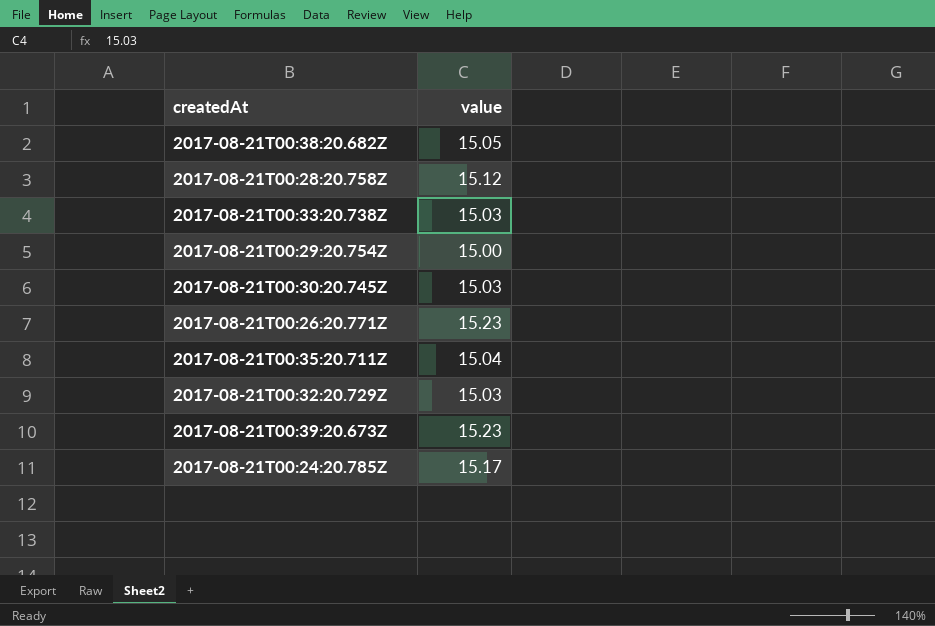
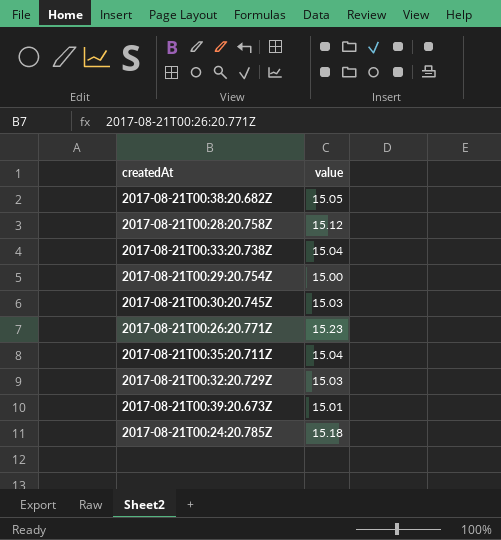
2017-08-21T00:33:20.738Z | value: 15.03 -> 15.04
2017-08-21T00:39:20.673Z | value: 15.23 -> 15.01
2017-08-21T00:24:20.785Z | value: 15.17 -> 15.18

